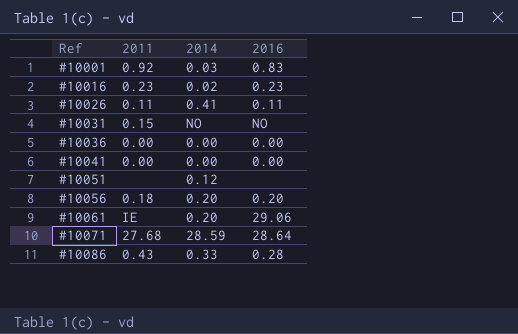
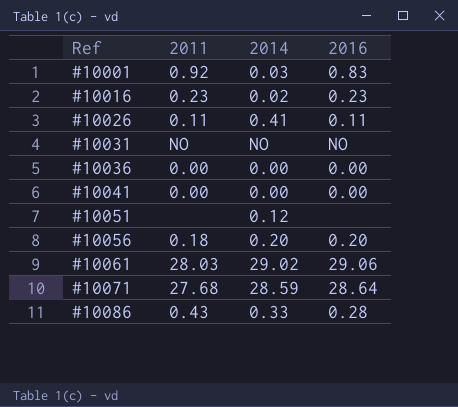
#10031 | 2011: 0.15 -> NO
#10061 | 2011: IE -> 28.03
#10061 | 2014: 0.20 -> 29.02

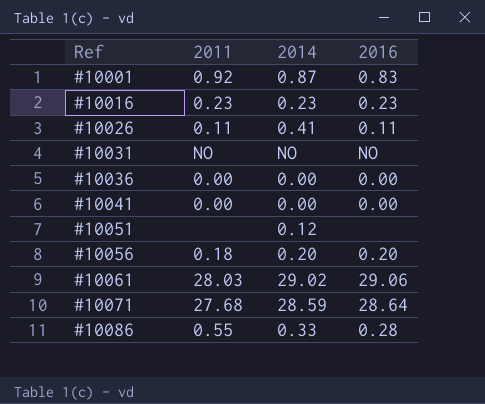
#10001 | 2014: 0.03 -> 0.87
#10016 | 2014: 0.02 -> 0.23
#10086 | 2011: 0.43 -> 0.55

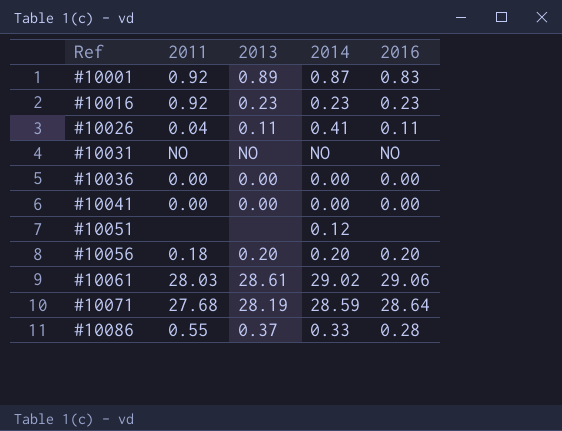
column 2013 | position: none -> 3
#10016 | 2011: 0.23 -> 0.92
#10026 | 2011: 0.11 -> 0.04

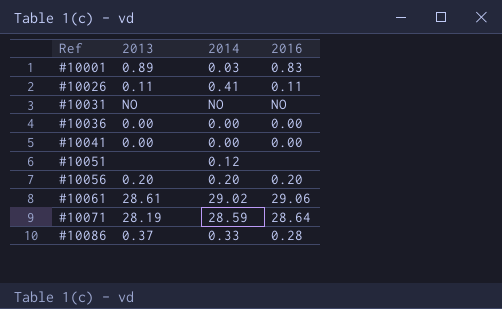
column 2011 | position: 2 -> none
row #10016: 0.92 | 0.23 | 0.23 | 0.23 -> none
#10001 | 2014: 0.87 -> 0.03

